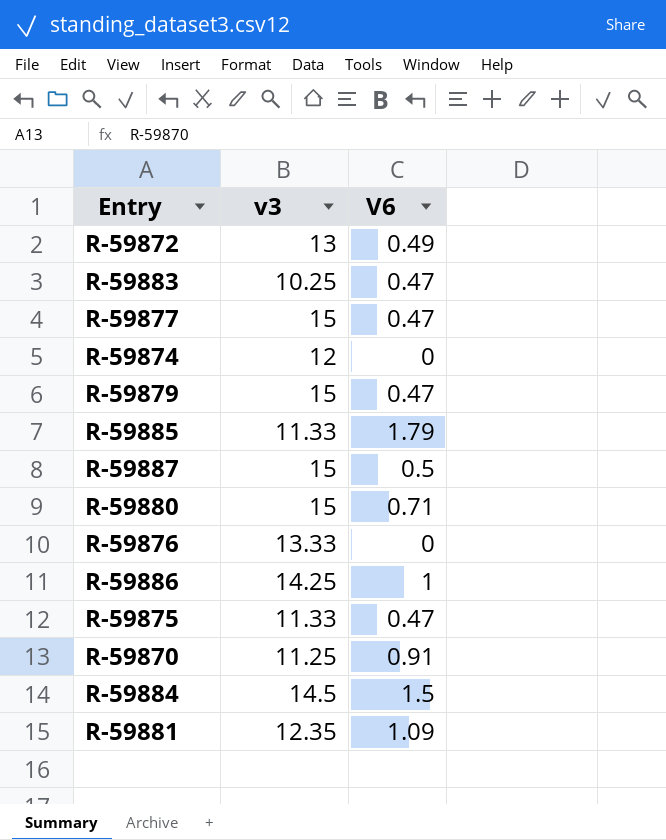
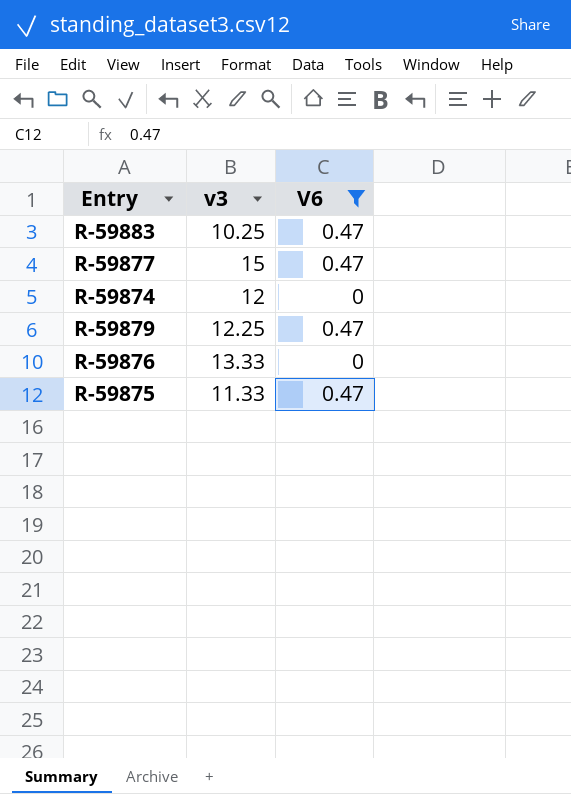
filter: none -> V6 <= 0.47
R-59879 | v3: 15 -> 12.25

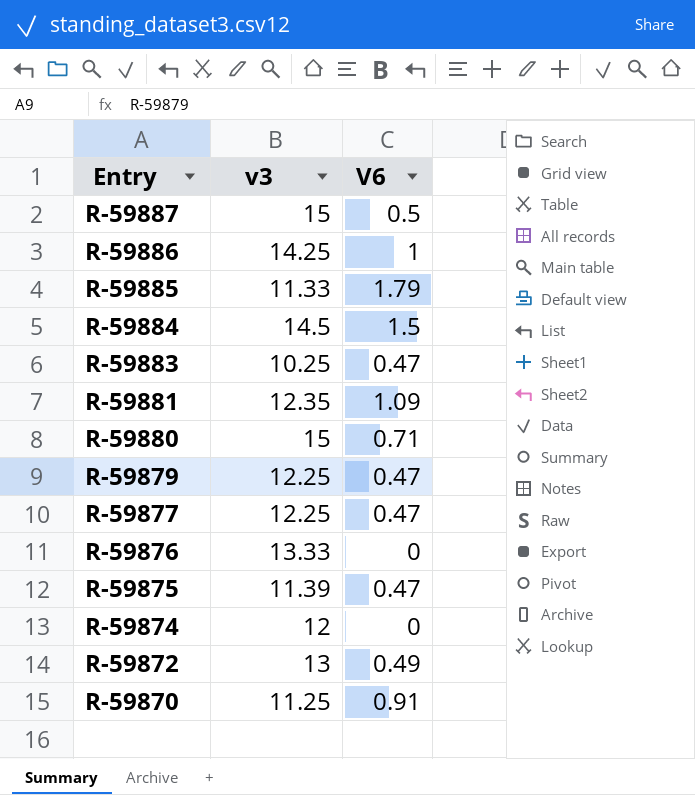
filter: V6 <= 0.47 -> none
row order: none -> Entry descending
R-59877 | v3: 15 -> 12.25
R-59875 | v3: 11.33 -> 11.39

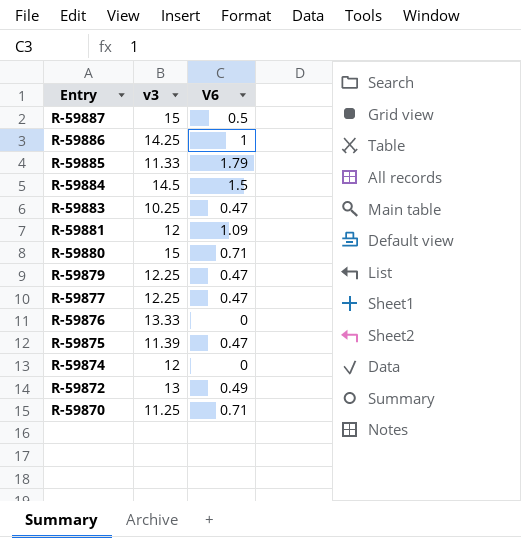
R-59881 | v3: 12.35 -> 12
R-59870 | V6: 0.91 -> 0.71

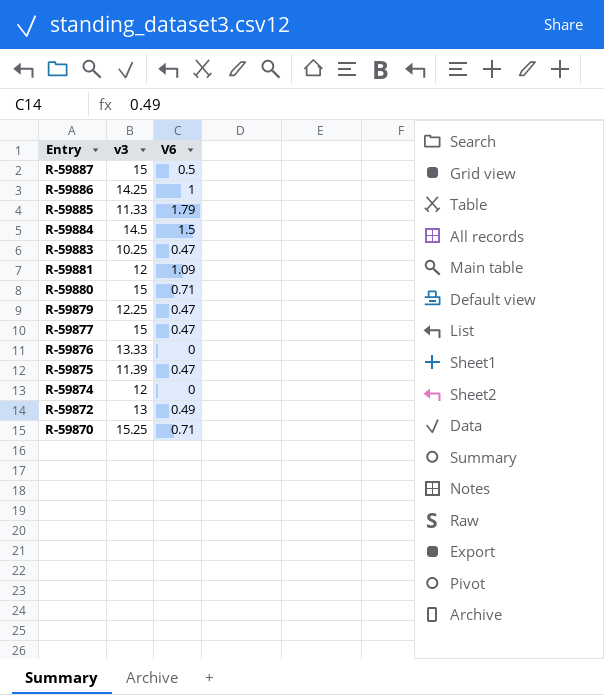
R-59877 | v3: 12.25 -> 15
R-59870 | v3: 11.25 -> 15.25

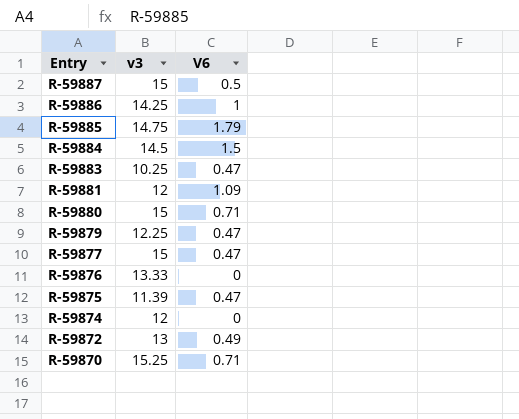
R-59885 | v3: 11.33 -> 14.75

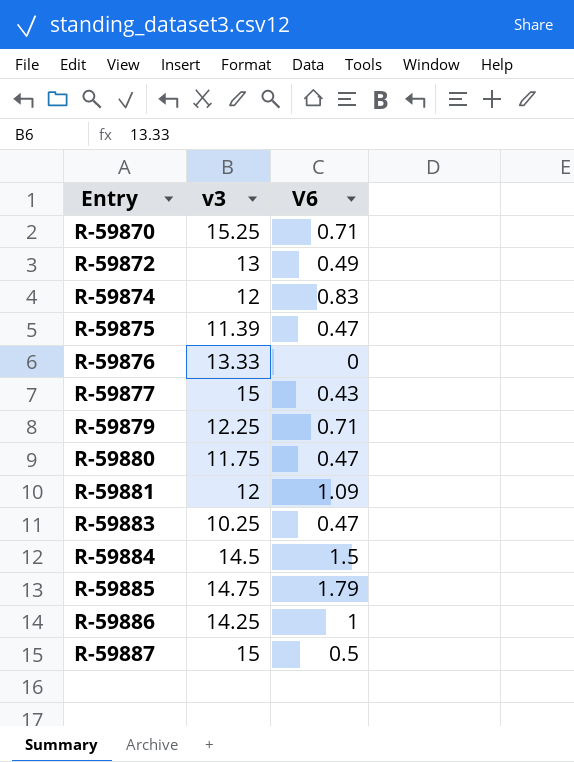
row order: Entry descending -> Entry ascending
R-59874 | V6: 0 -> 0.83
R-59877 | V6: 0.47 -> 0.43
R-59879 | V6: 0.47 -> 0.71
R-59880 | v3: 15 -> 11.75
R-59880 | V6: 0.71 -> 0.47

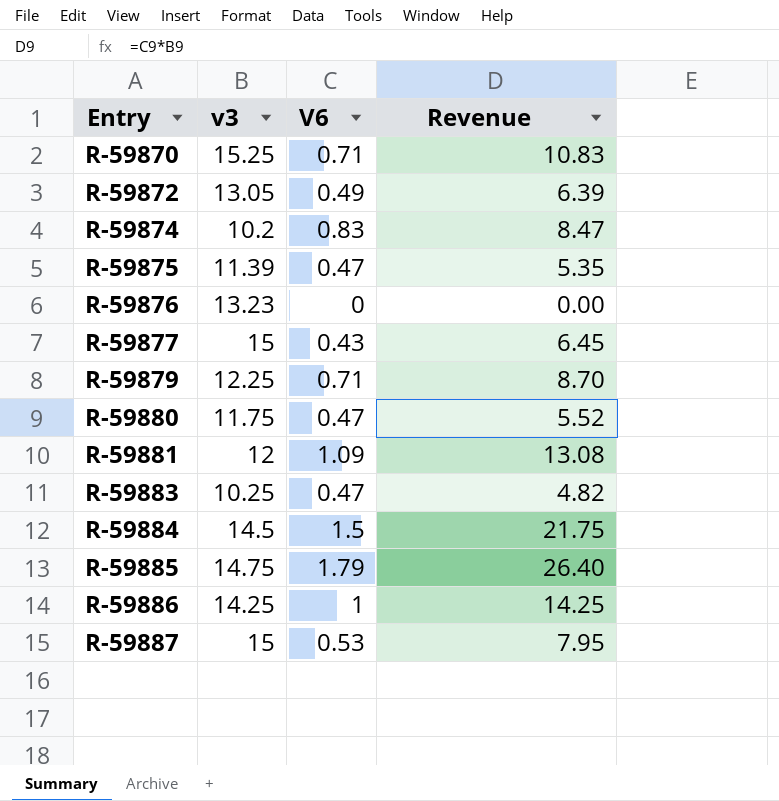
column Revenue | formula: none -> [v3] * [V6]
R-59872 | v3: 13 -> 13.05
R-59874 | v3: 12 -> 10.2
R-59876 | v3: 13.33 -> 13.23
R-59887 | V6: 0.5 -> 0.53

